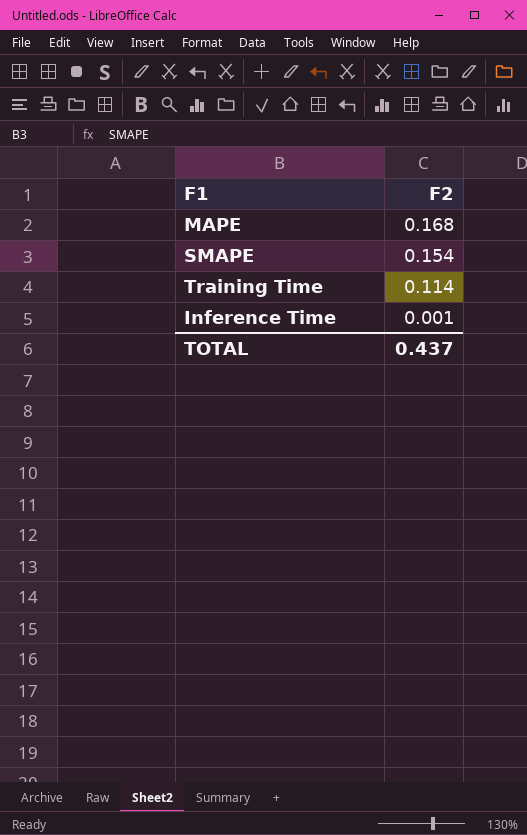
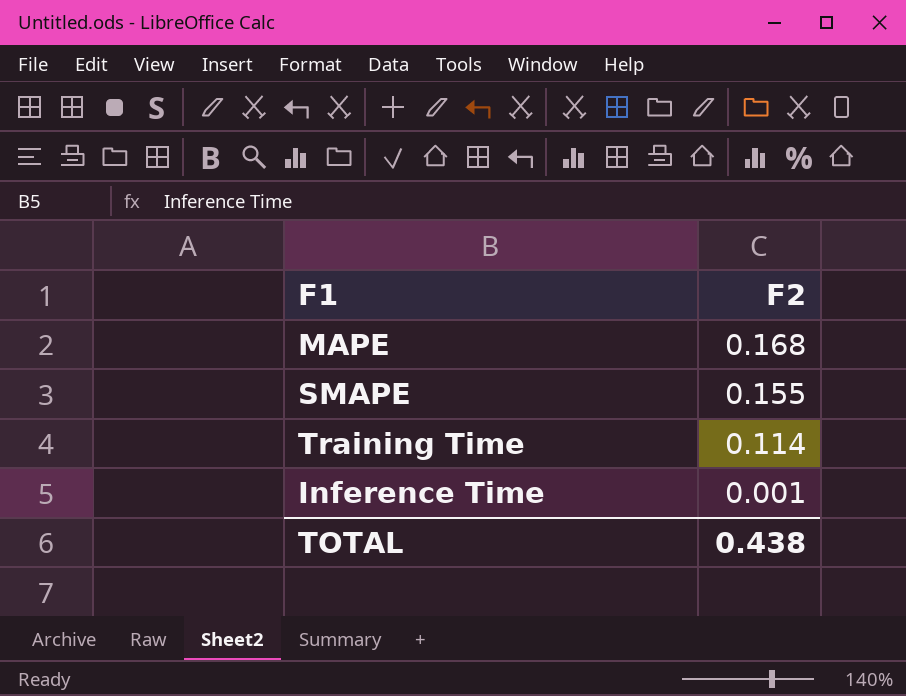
SMAPE | F2: 0.154 -> 0.155
TOTAL | F2: 0.437 -> 0.438

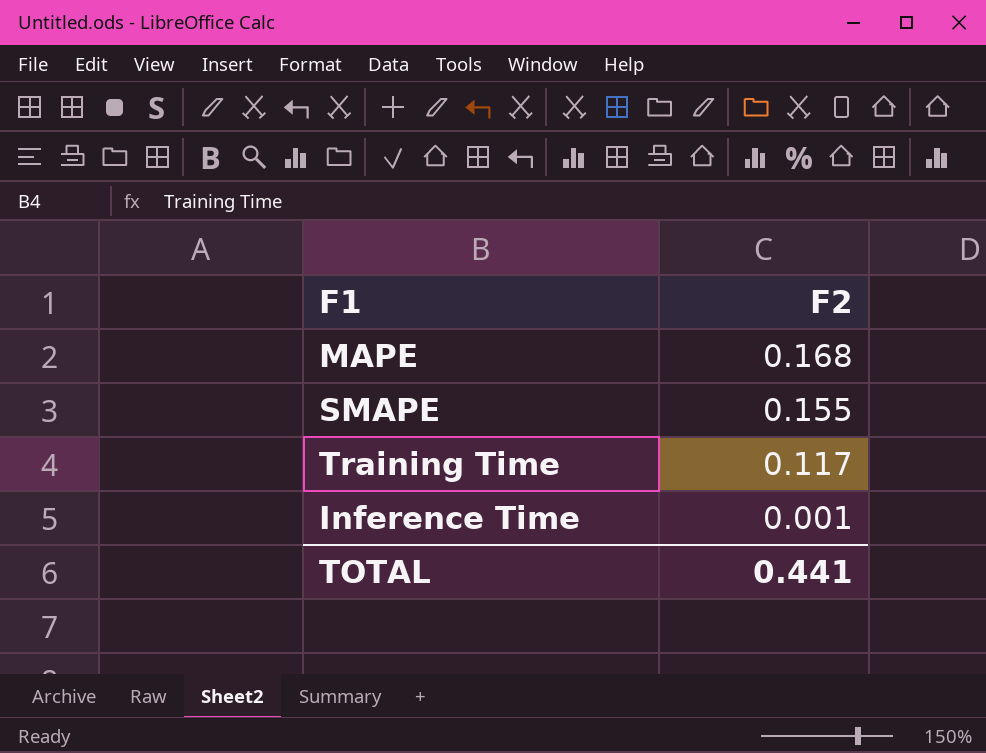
Training Time | F2: 0.114 -> 0.117
TOTAL | F2: 0.438 -> 0.441

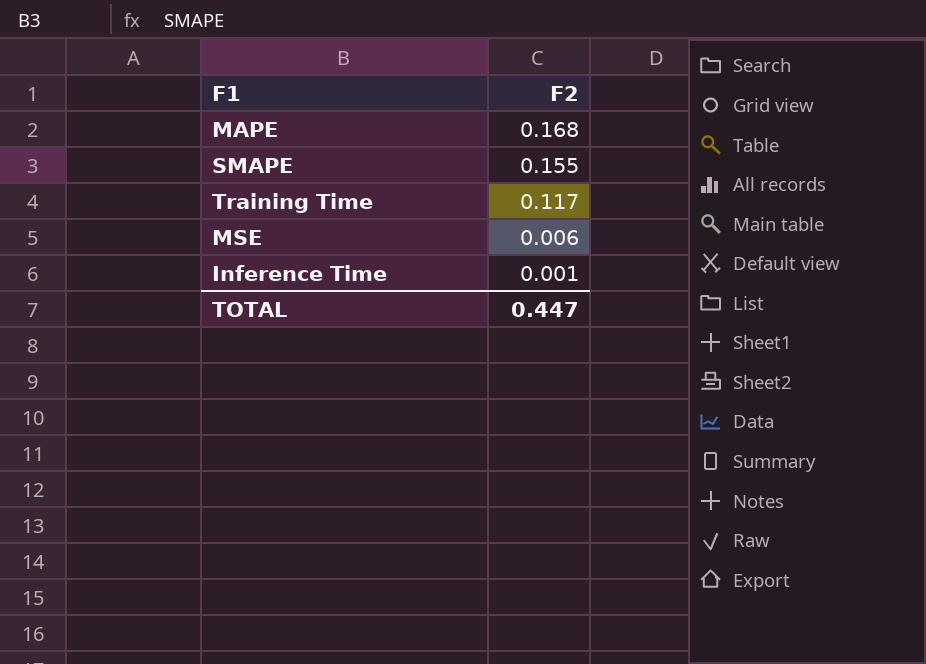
row MSE: none -> 0.006
TOTAL | F2: 0.441 -> 0.447

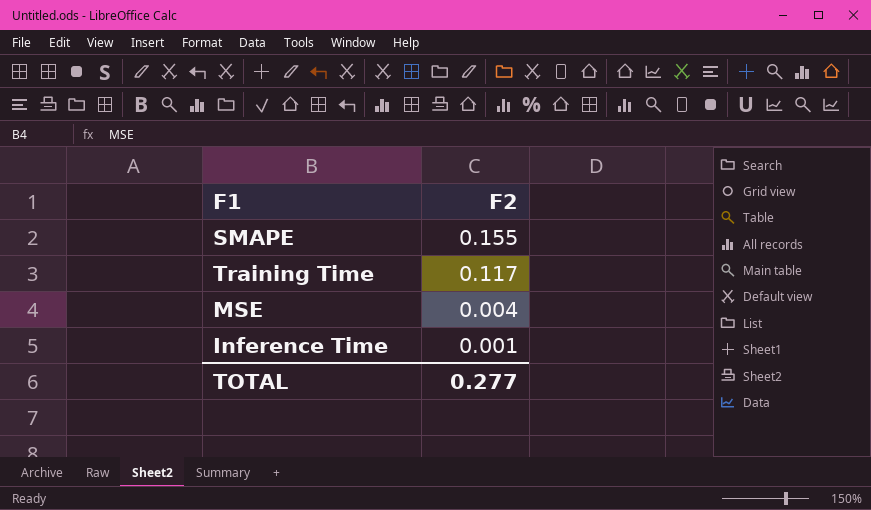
row MAPE: 0.168 -> none
MSE | F2: 0.006 -> 0.004
TOTAL | F2: 0.447 -> 0.277

